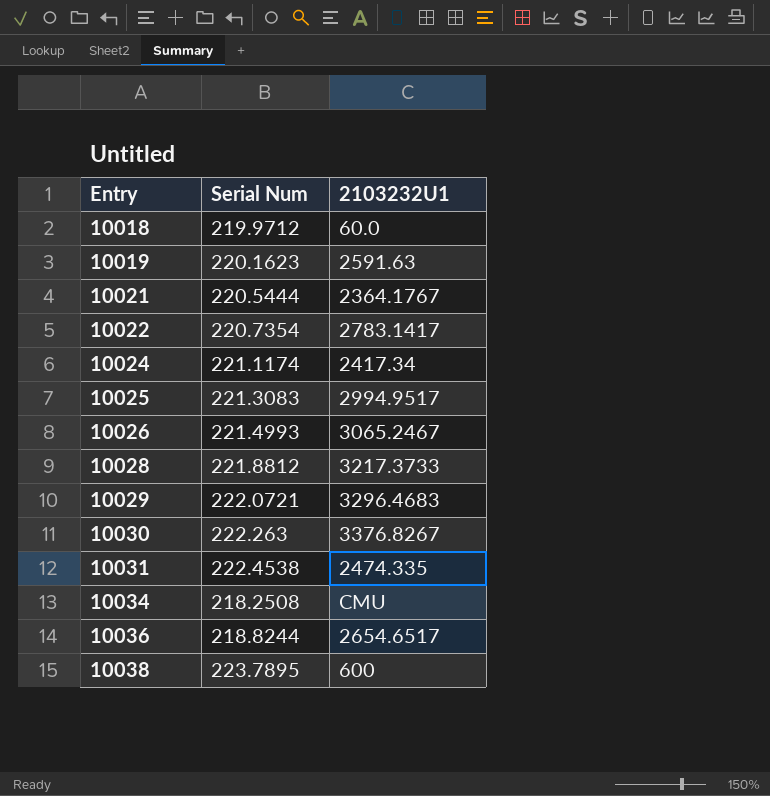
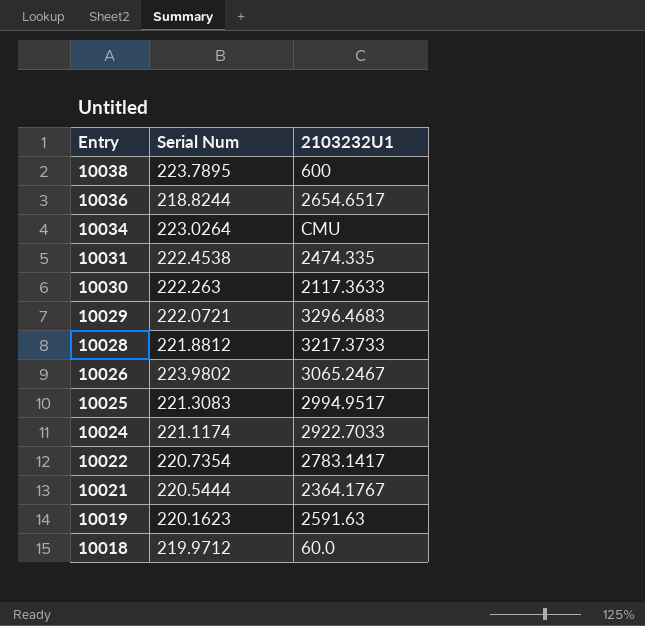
row order: Entry ascending -> Entry descending
10034 | Serial Num: 218.2508 -> 223.0264
10030 | 2103232U1: 3376.8267 -> 2117.3633
10026 | Serial Num: 221.4993 -> 223.9802
10024 | 2103232U1: 2417.34 -> 2922.7033

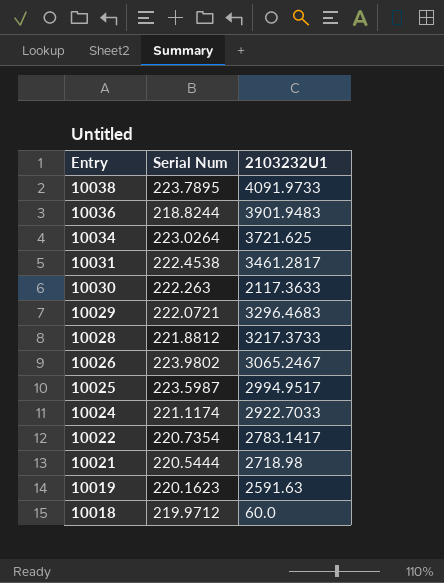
10038 | 2103232U1: 600 -> 4091.9733
10036 | 2103232U1: 2654.6517 -> 3901.9483
10034 | 2103232U1: CMU -> 3721.625
10031 | 2103232U1: 2474.335 -> 3461.2817
10025 | Serial Num: 221.3083 -> 223.5987
10021 | 2103232U1: 2364.1767 -> 2718.98

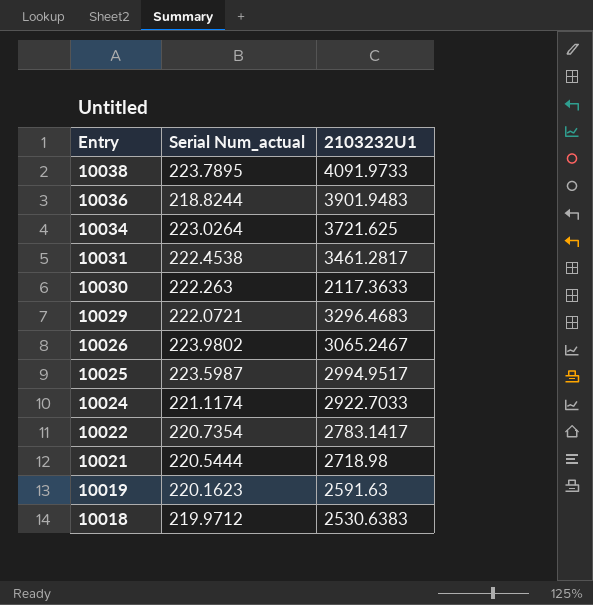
column name: Serial Num -> Serial Num_actual
row 10028: 221.8812 | 3217.3733 -> none
10018 | 2103232U1: 60.0 -> 2530.6383

